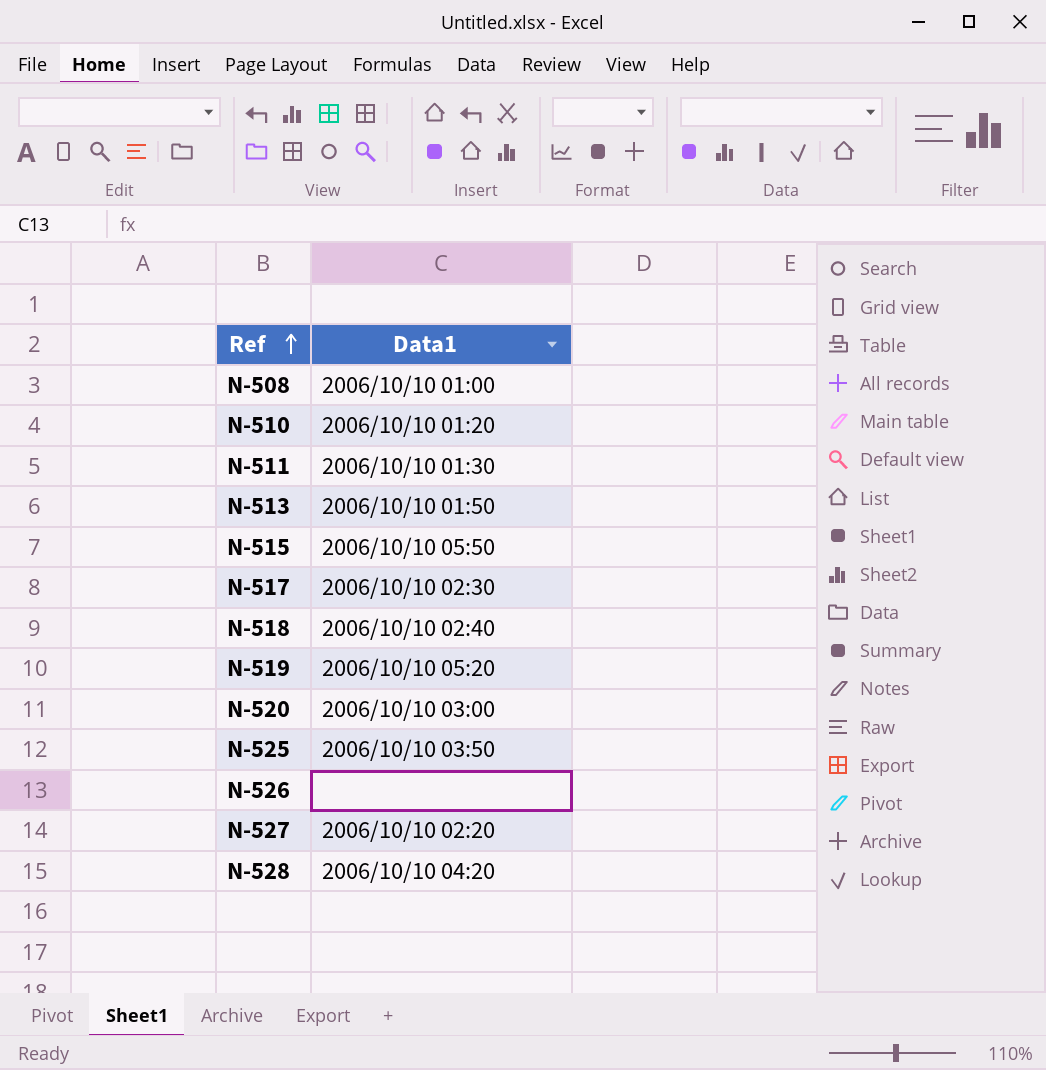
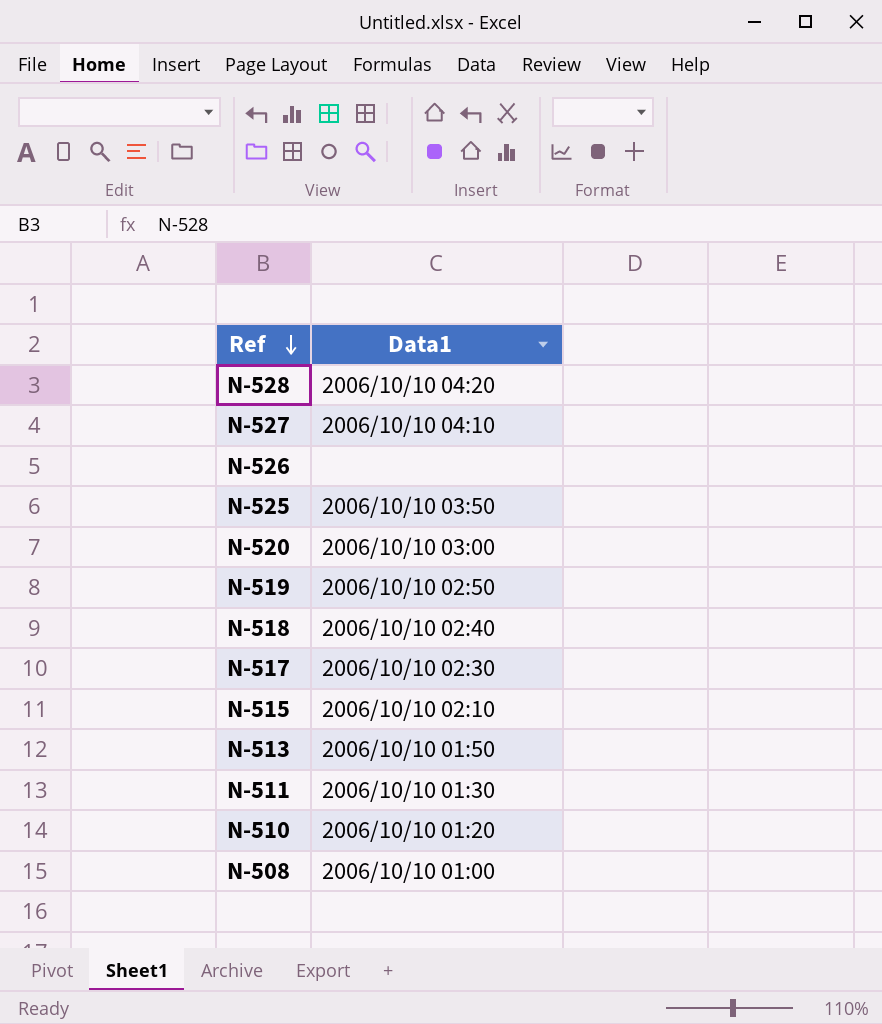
row order: Ref ascending -> Ref descending
N-527 | Data1: 2006/10/10 02:20 -> 2006/10/10 04:10
N-519 | Data1: 2006/10/10 05:20 -> 2006/10/10 02:50
N-515 | Data1: 2006/10/10 05:50 -> 2006/10/10 02:10

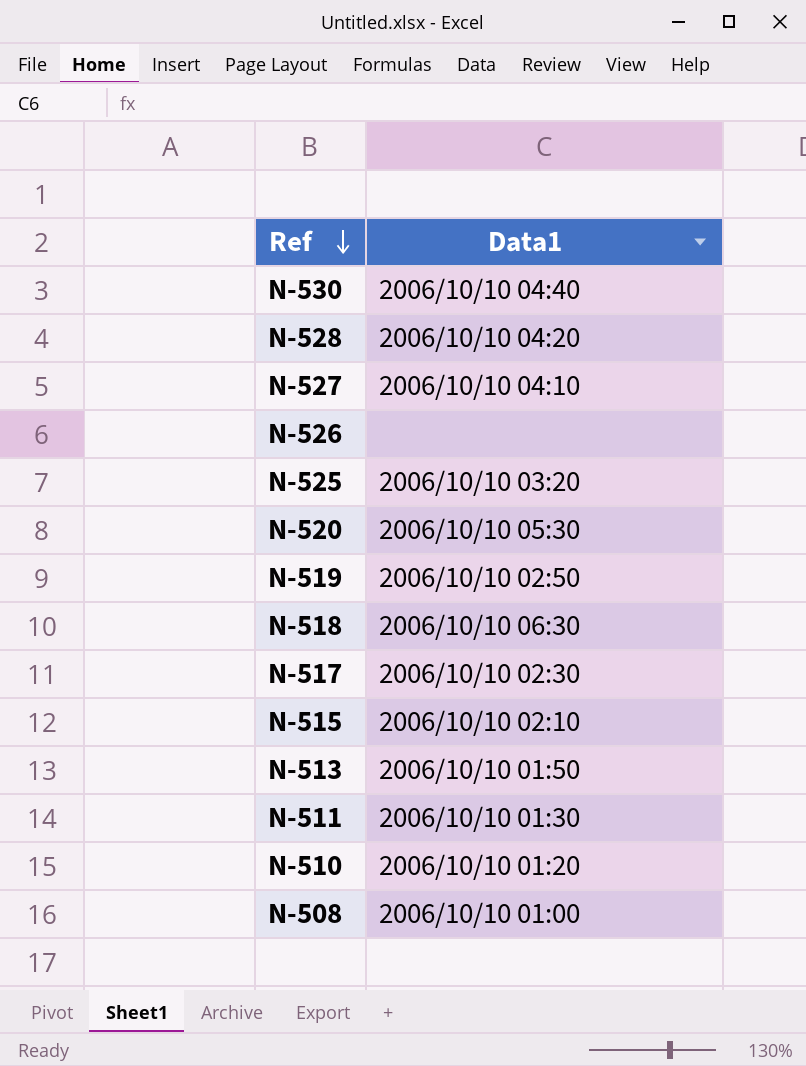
row N-530: none -> 2006/10/10 04:40
N-525 | Data1: 2006/10/10 03:50 -> 2006/10/10 03:20
N-520 | Data1: 2006/10/10 03:00 -> 2006/10/10 05:30
N-518 | Data1: 2006/10/10 02:40 -> 2006/10/10 06:30

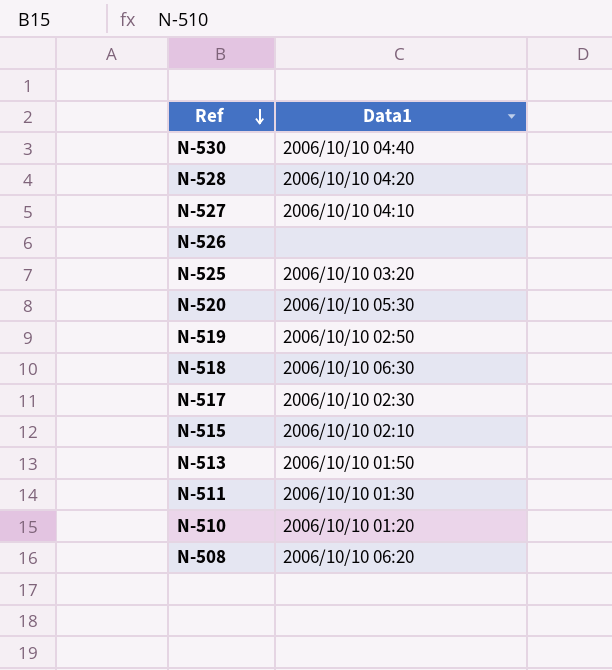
N-508 | Data1: 2006/10/10 01:00 -> 2006/10/10 06:20

